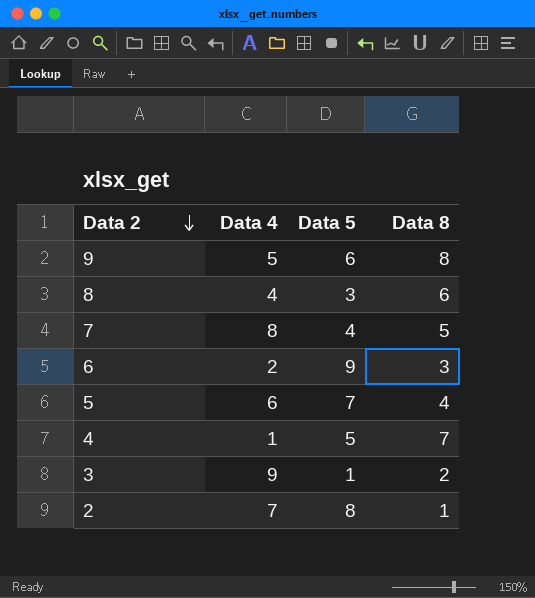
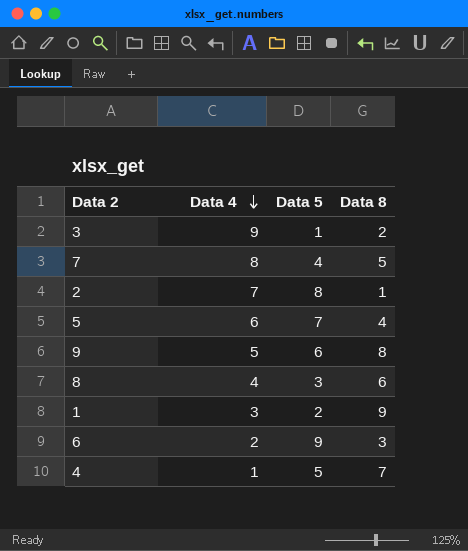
row order: Data 2 descending -> Data 4 descending
row 1: none -> 3 | 2 | 9

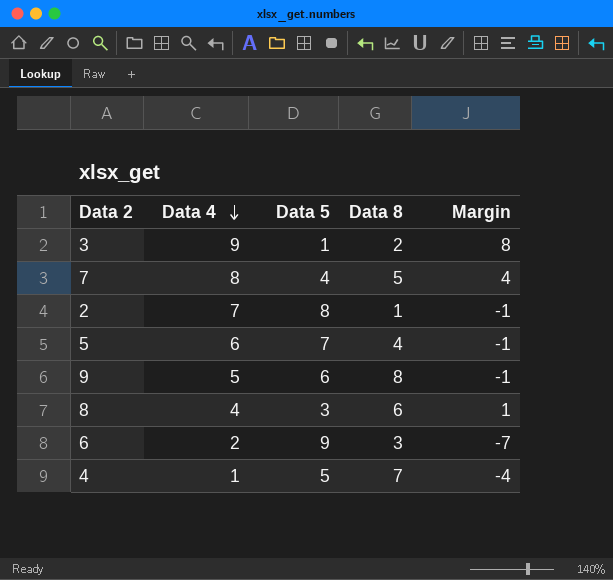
column Margin | formula: none -> [Data 4] - [Data 5]
row 1: 3 | 2 | 9 -> none

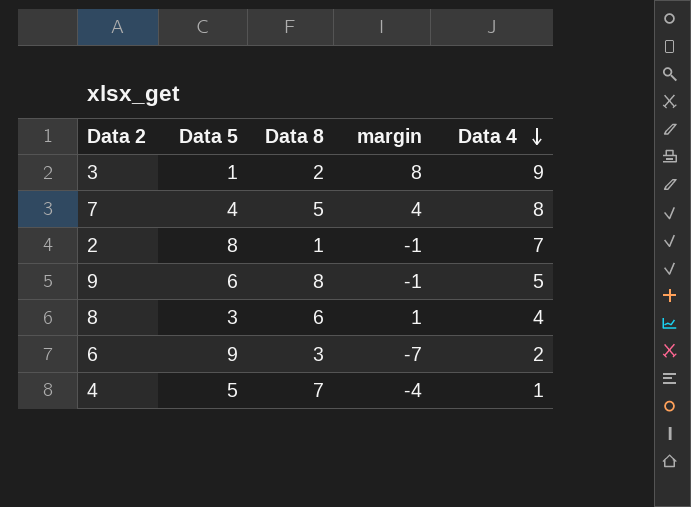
column name: Margin -> margin
column Data 4 | position: 2 -> 5
row 5: 6 | 7 | 4 | -1 -> none

